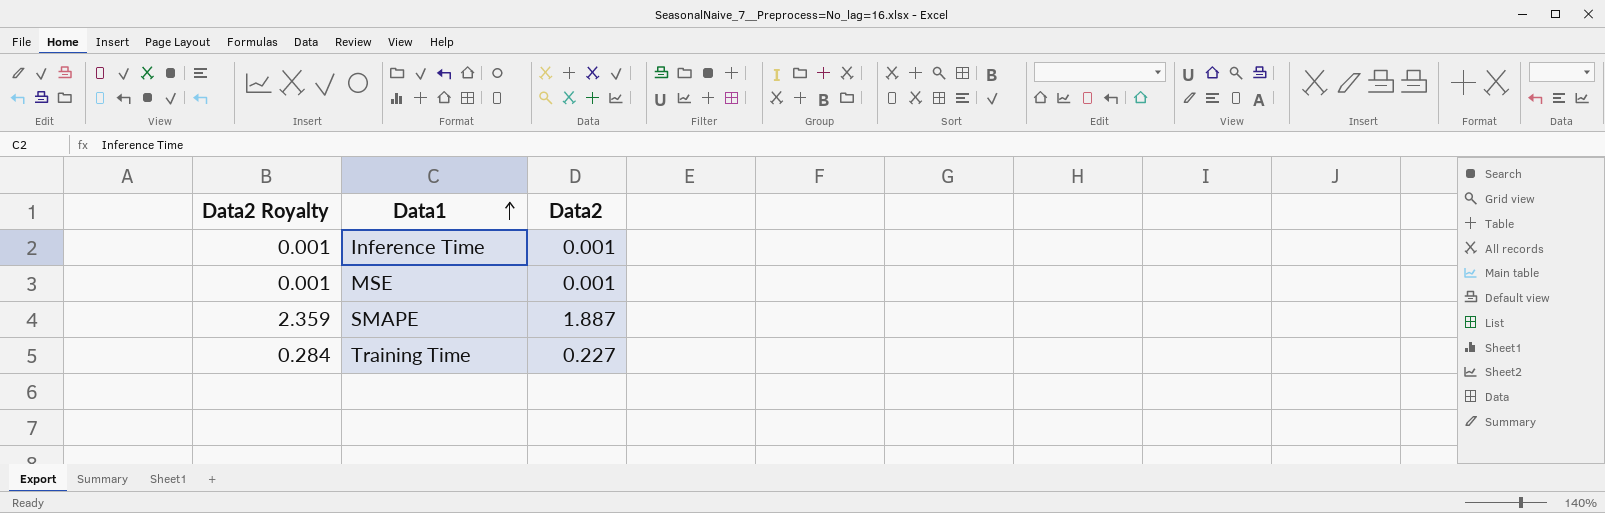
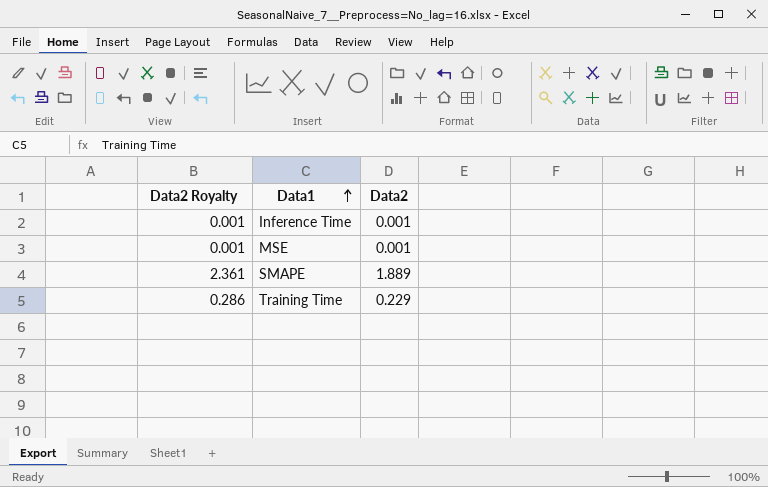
SMAPE | Data2 Royalty: 2.359 -> 2.361
SMAPE | Data2: 1.887 -> 1.889
Training Time | Data2 Royalty: 0.284 -> 0.286
Training Time | Data2: 0.227 -> 0.229

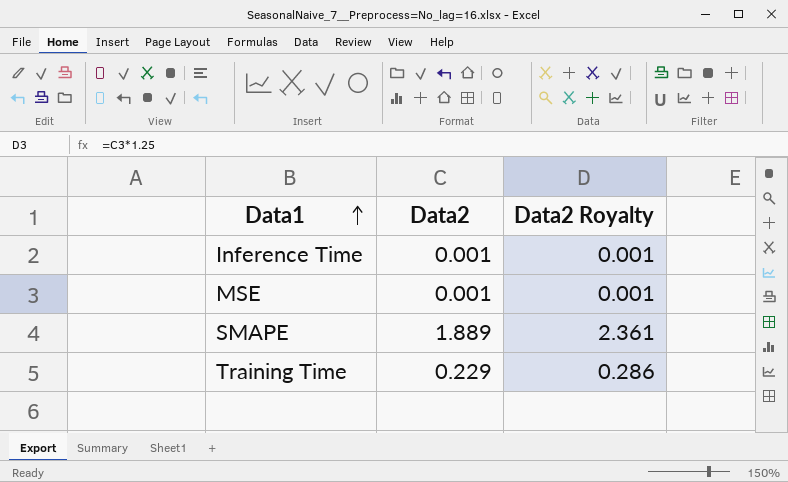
column Data2 Royalty | position: 1 -> 3

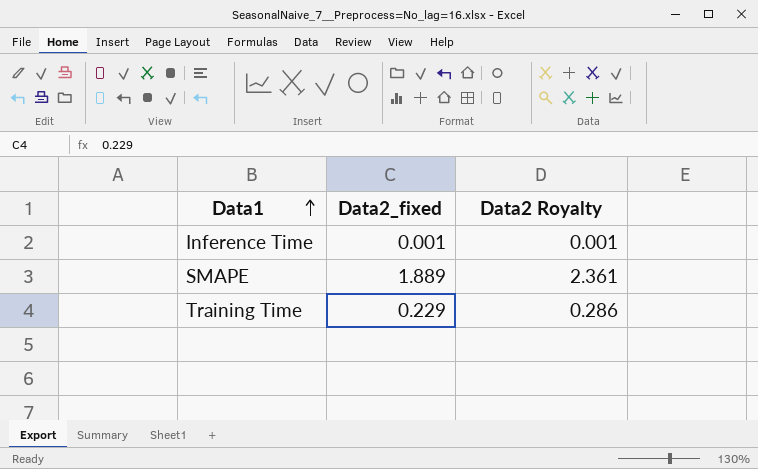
column name: Data2 -> Data2_fixed
row MSE: 0.001 | 0.001 -> none

